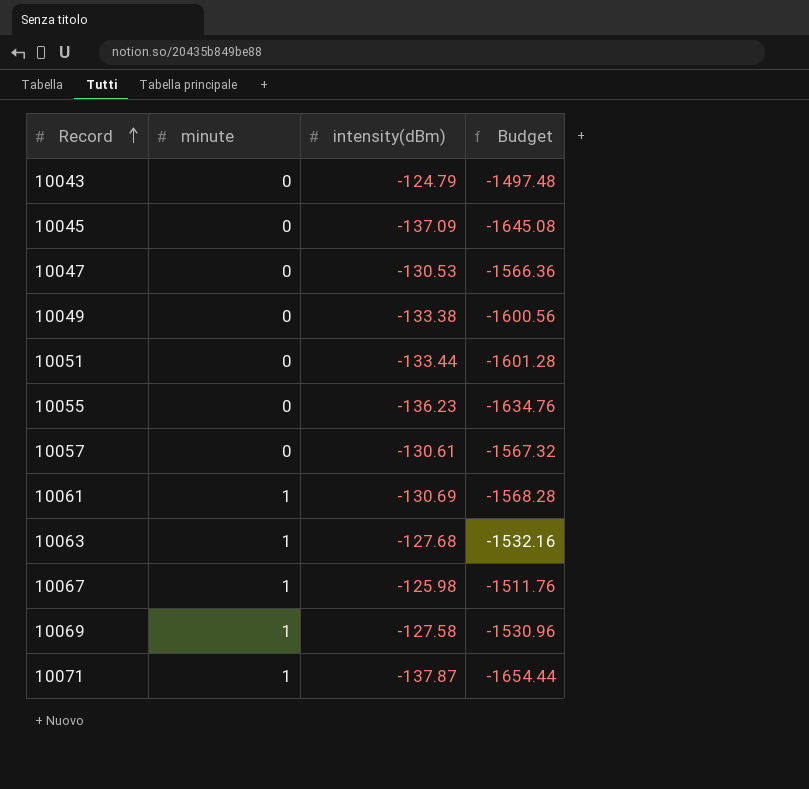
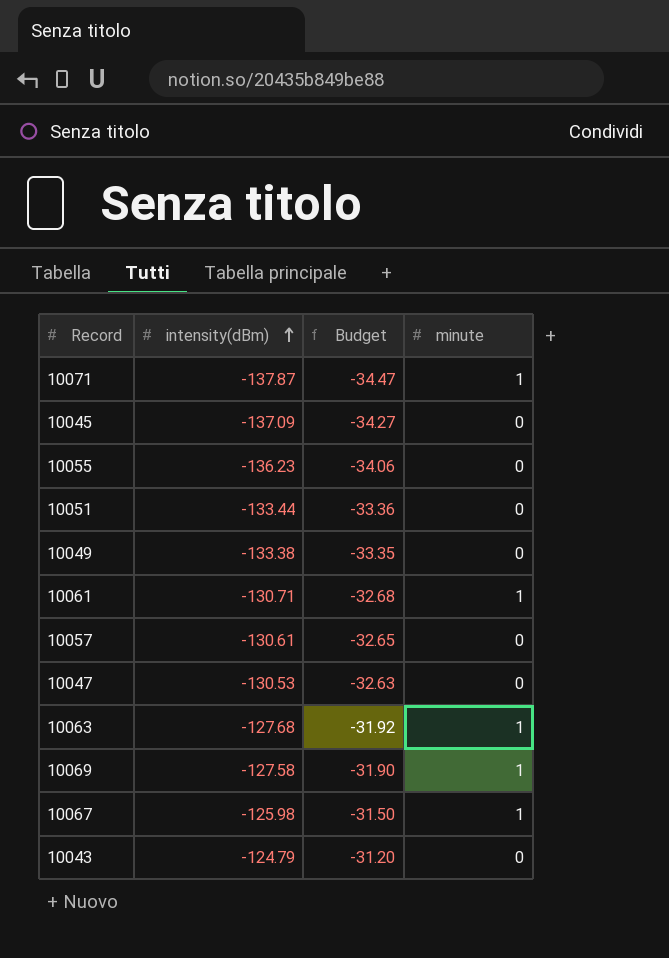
row order: Record ascending -> intensity(dBm) ascending
column Budget | formula: [intensity(dBm)] * 12 -> [intensity(dBm)] * 0.25
column minute | position: 2 -> 4
10061 | intensity(dBm): -130.69 -> -130.71

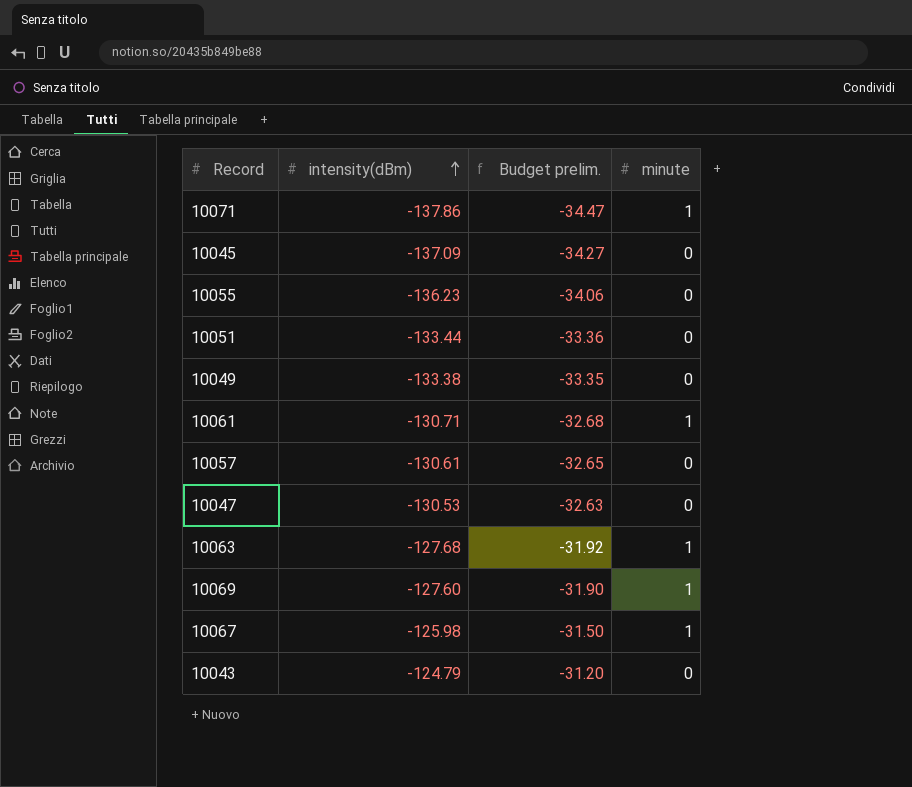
column name: Budget -> Budget prelim.
10071 | intensity(dBm): -137.87 -> -137.86
10069 | intensity(dBm): -127.58 -> -127.60

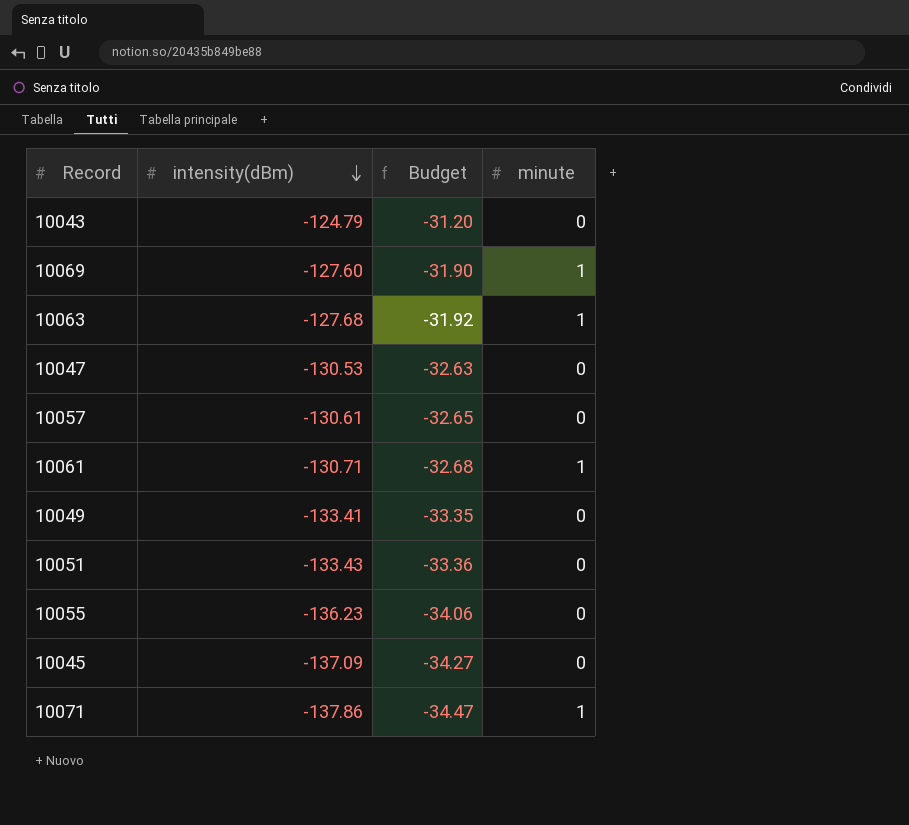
row order: intensity(dBm) ascending -> intensity(dBm) descending
column name: Budget prelim. -> Budget
row 10067: -125.98 | -31.50 | 1 -> none
10049 | intensity(dBm): -133.38 -> -133.41
10051 | intensity(dBm): -133.44 -> -133.43

